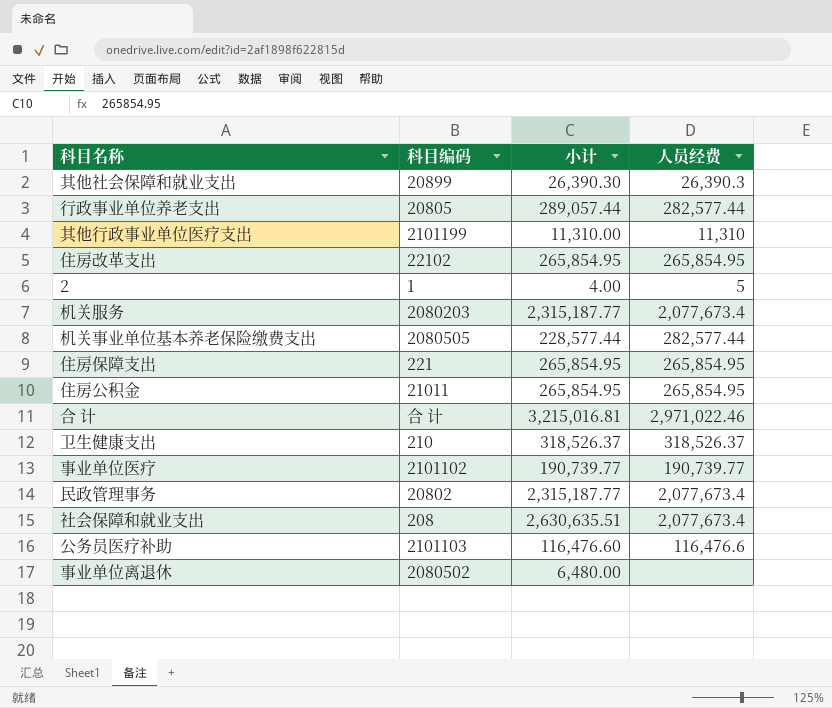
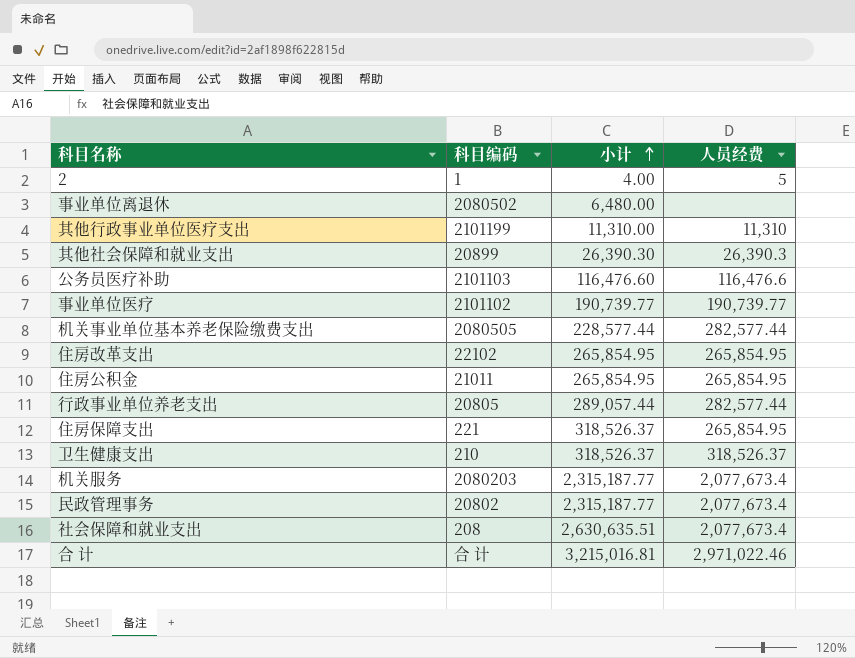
row order: none -> 小计 ascending
住房保障支出 | 小计: 265,854.95 -> 318,526.37

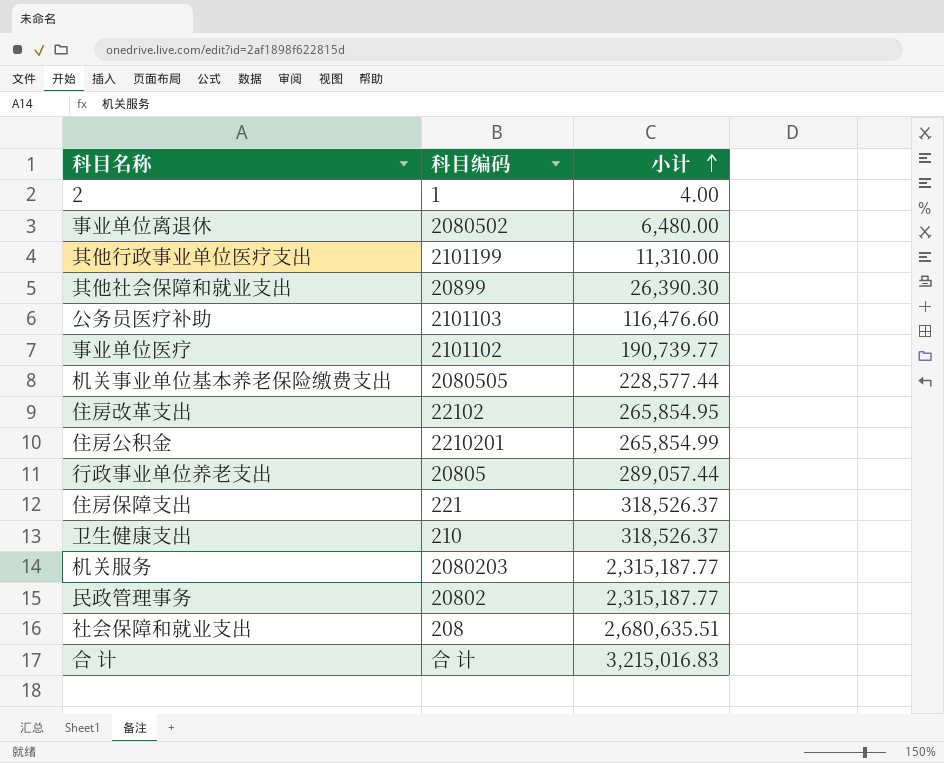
column 人员经费 | position: 4 -> none
住房公积金 | 科目编码: 21011 -> 2210201
住房公积金 | 小计: 265,854.95 -> 265,854.99
社会保障和就业支出 | 小计: 2,630,635.51 -> 2,680,635.51
合 计 | 小计: 3,215,016.81 -> 3,215,016.83

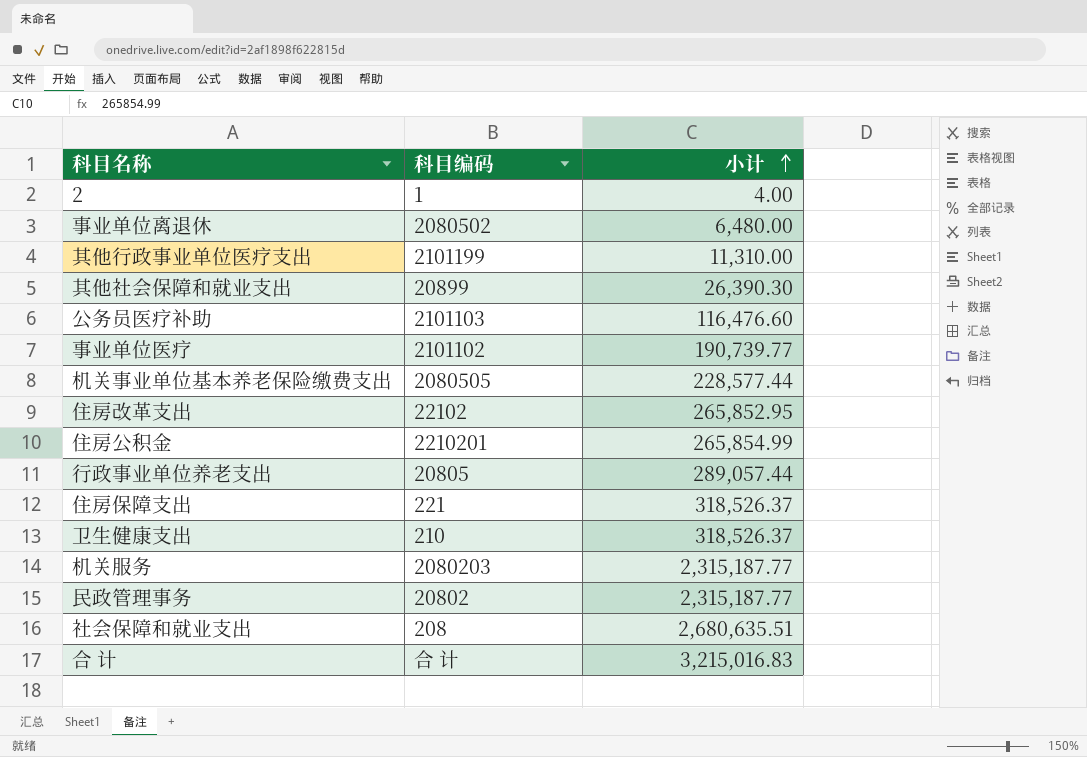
住房改革支出 | 小计: 265,854.95 -> 265,852.95

